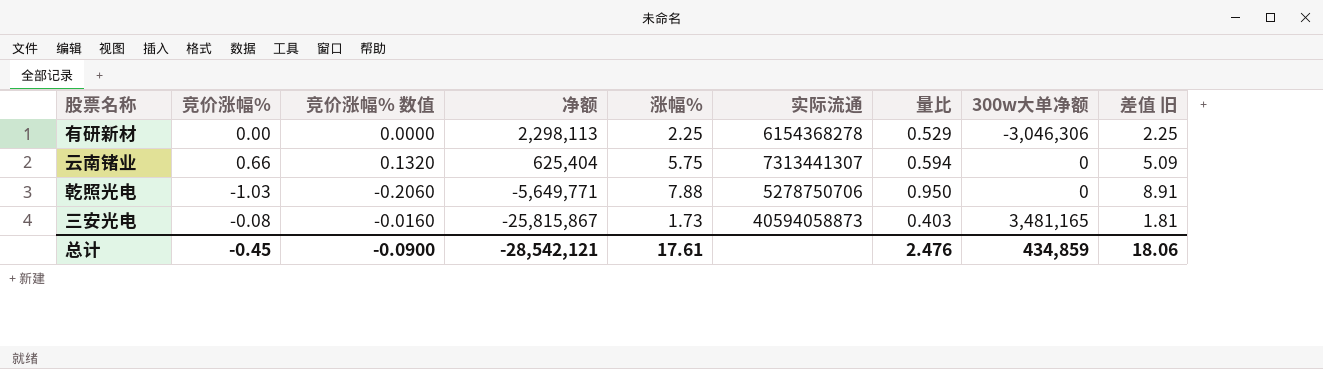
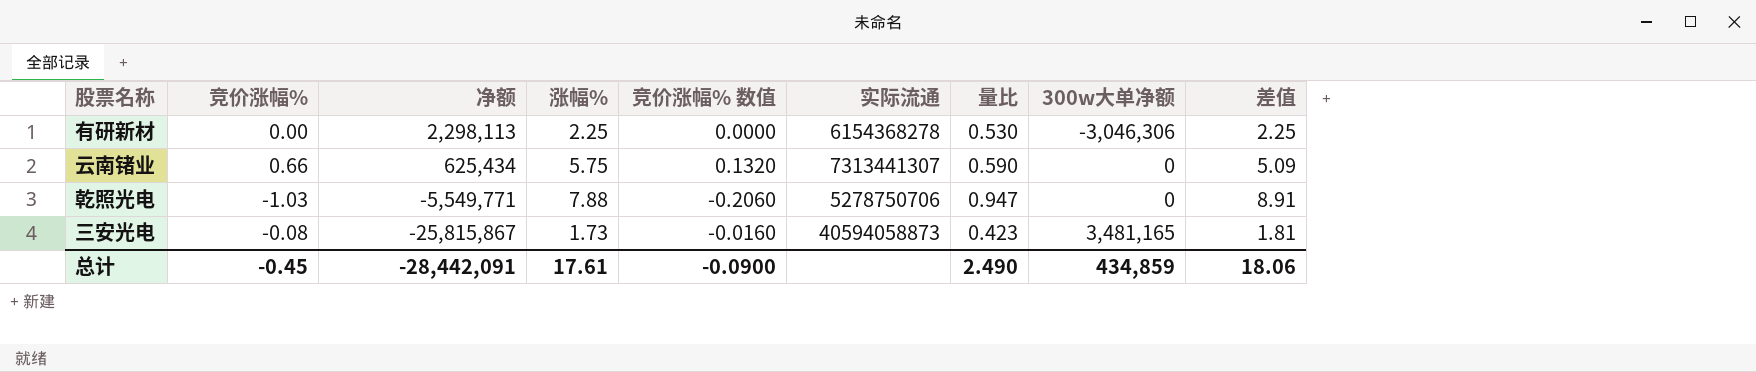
column 竞价涨幅% 数值 | position: 3 -> 5
column name: 差值 旧 -> 差值
有研新材 | 量比: 0.529 -> 0.530
云南锗业 | 净额: 625,404 -> 625,434
云南锗业 | 量比: 0.594 -> 0.590
乾照光电 | 净额: -5,649,771 -> -5,549,771
乾照光电 | 量比: 0.950 -> 0.947
三安光电 | 量比: 0.403 -> 0.423
总计 | 净额: -28,542,121 -> -28,442,091
总计 | 量比: 2.476 -> 2.490

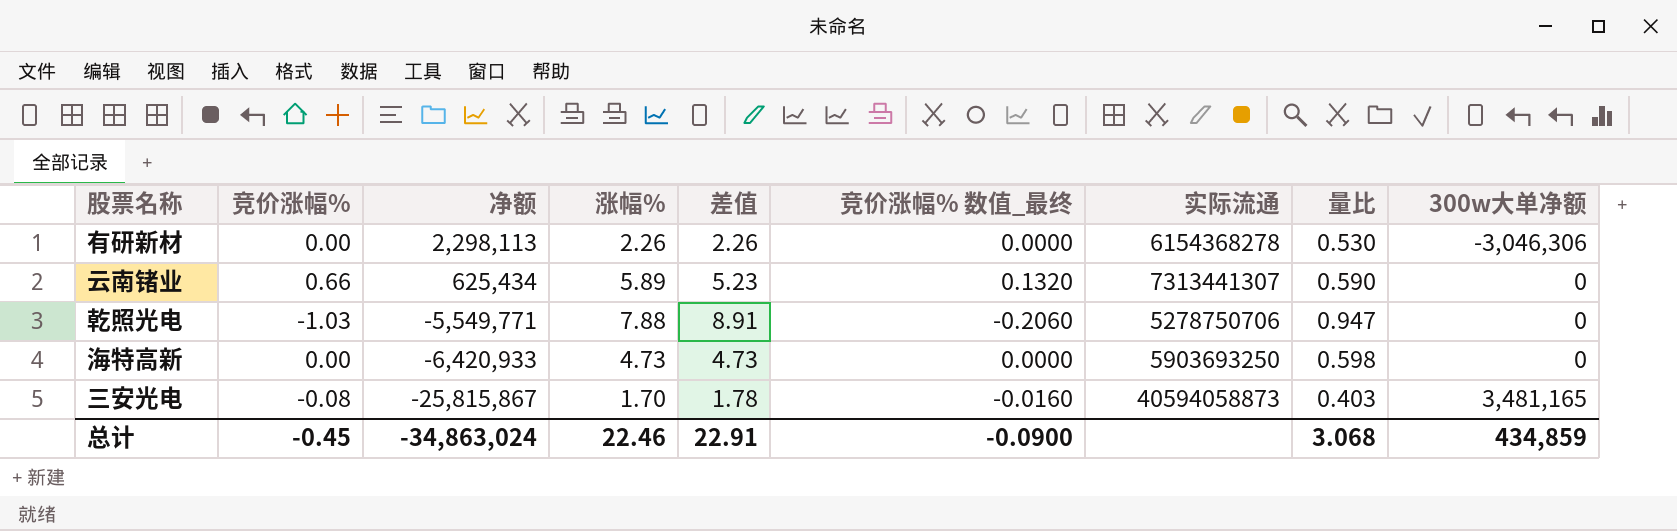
column 差值 | position: 9 -> 5
column name: 竞价涨幅% 数值 -> 竞价涨幅% 数值_最终
有研新材 | 涨幅%: 2.25 -> 2.26
有研新材 | 差值: 2.25 -> 2.26
云南锗业 | 涨幅%: 5.75 -> 5.89
云南锗业 | 差值: 5.09 -> 5.23
row 海特高新: none -> 0.00 | -6,420,933 | 4.73 | 4.73 | 0.0000 | 5903693250 | 0.598 | 0
三安光电 | 涨幅%: 1.73 -> 1.70
三安光电 | 差值: 1.81 -> 1.78
三安光电 | 量比: 0.423 -> 0.403
总计 | 净额: -28,442,091 -> -34,863,024
总计 | 涨幅%: 17.61 -> 22.46
总计 | 差值: 18.06 -> 22.91
总计 | 量比: 2.490 -> 3.068

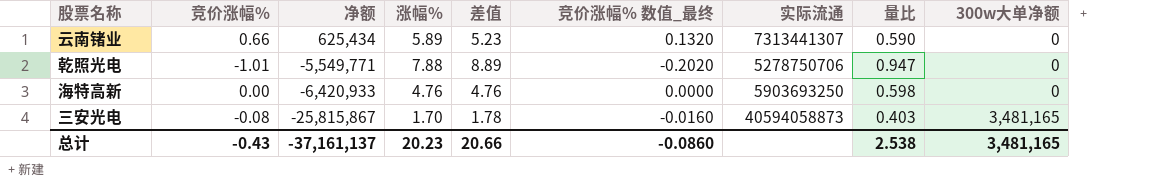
row 有研新材: 0.00 | 2,298,113 | 2.26 | 2.26 | 0.0000 | 6154368278 | 0.530 | -3,046,306 -> none
乾照光电 | 竞价涨幅%: -1.03 -> -1.01
乾照光电 | 差值: 8.91 -> 8.89
乾照光电 | 竞价涨幅% 数值_最终: -0.2060 -> -0.2020
海特高新 | 涨幅%: 4.73 -> 4.76
海特高新 | 差值: 4.73 -> 4.76
总计 | 竞价涨幅%: -0.45 -> -0.43
总计 | 净额: -34,863,024 -> -37,161,137
总计 | 涨幅%: 22.46 -> 20.23
总计 | 差值: 22.91 -> 20.66
总计 | 竞价涨幅% 数值_最终: -0.0900 -> -0.0860
总计 | 量比: 3.068 -> 2.538
总计 | 300w大单净额: 434,859 -> 3,481,165

